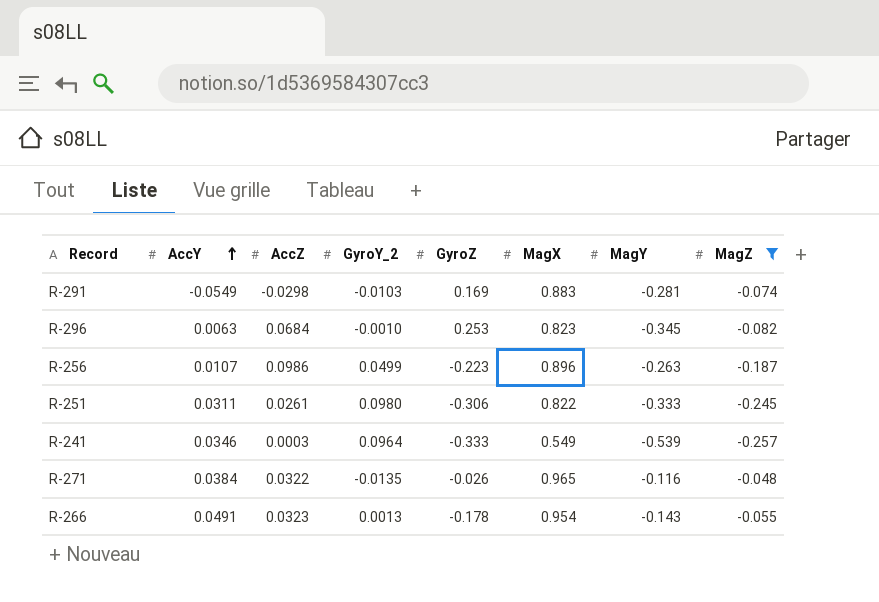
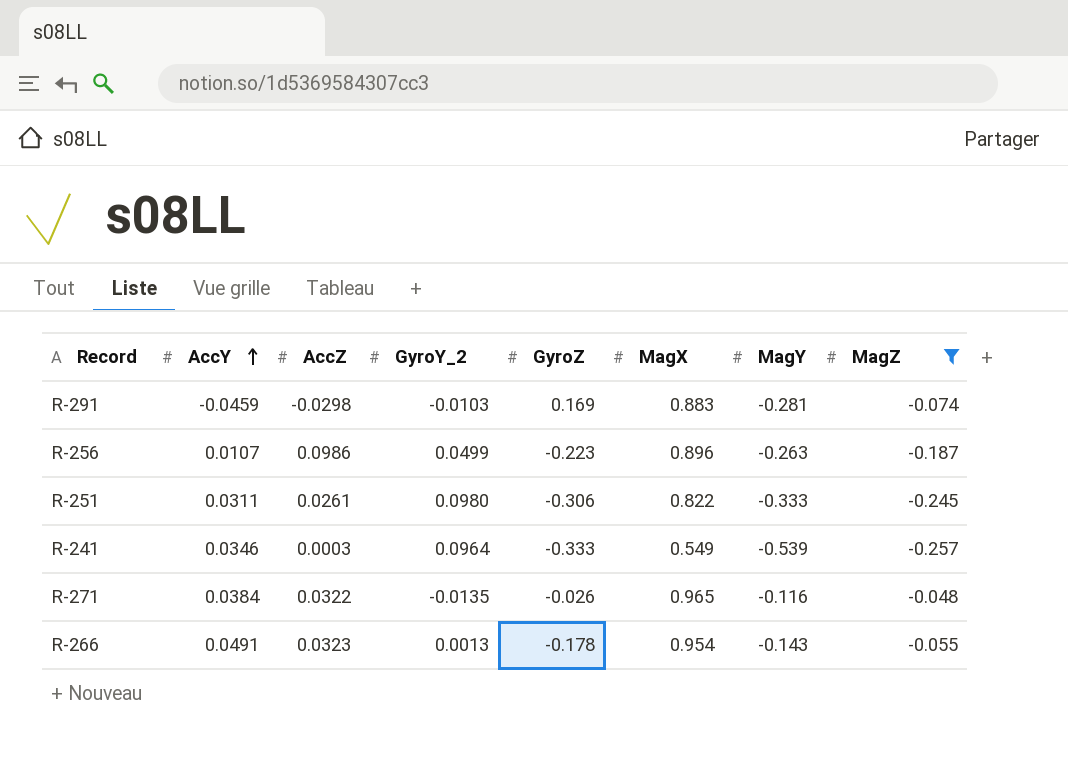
row R-296: 0.0063 | 0.0684 | -0.0010 | 0.253 | 0.823 | -0.345 | -0.082 -> none
R-291 | AccY: -0.0549 -> -0.0459

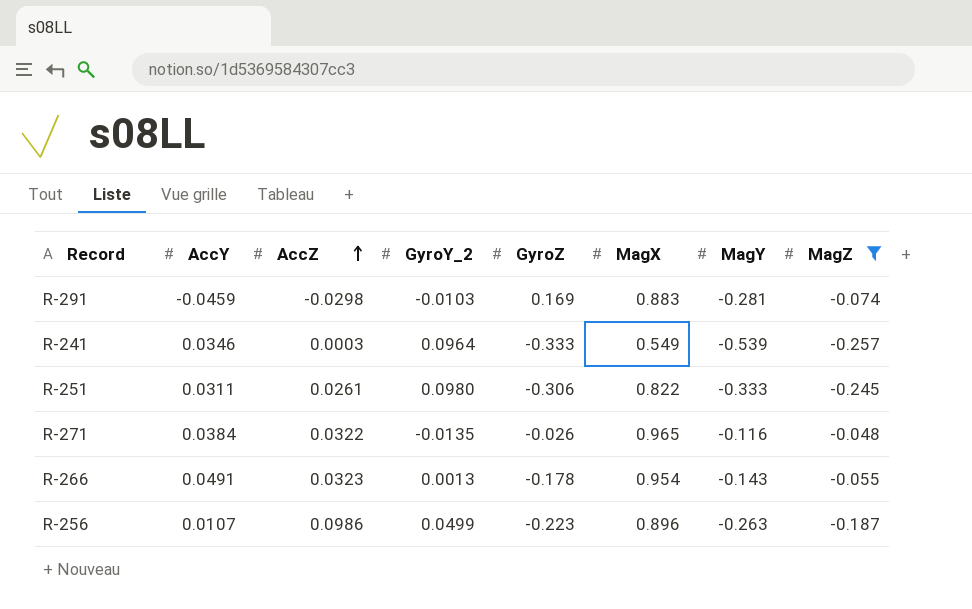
row order: AccY ascending -> AccZ ascending

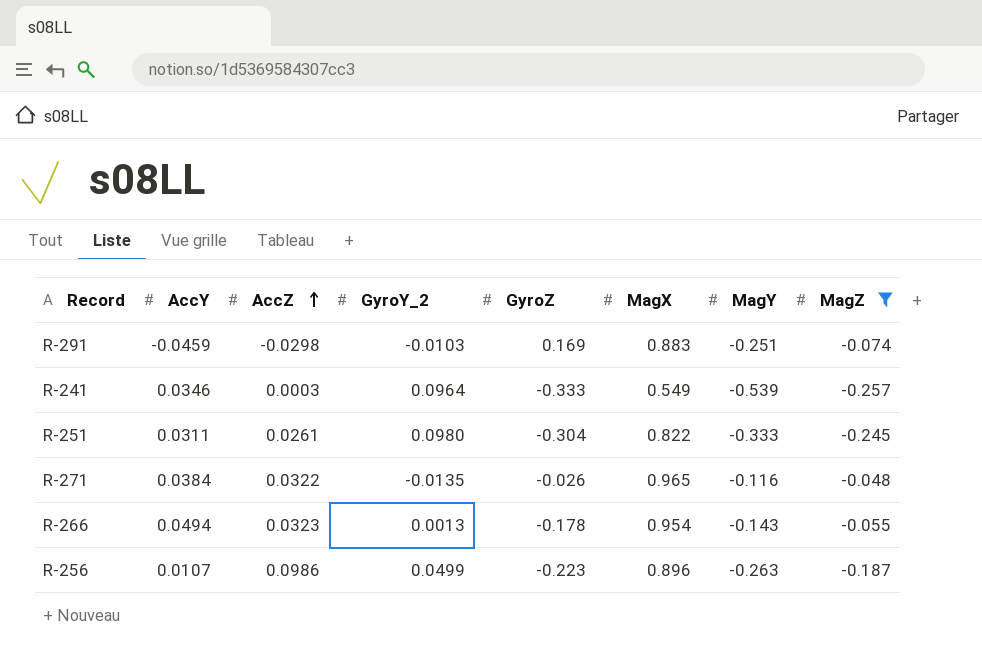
R-291 | MagY: -0.281 -> -0.251
R-251 | GyroZ: -0.306 -> -0.304
R-266 | AccY: 0.0491 -> 0.0494

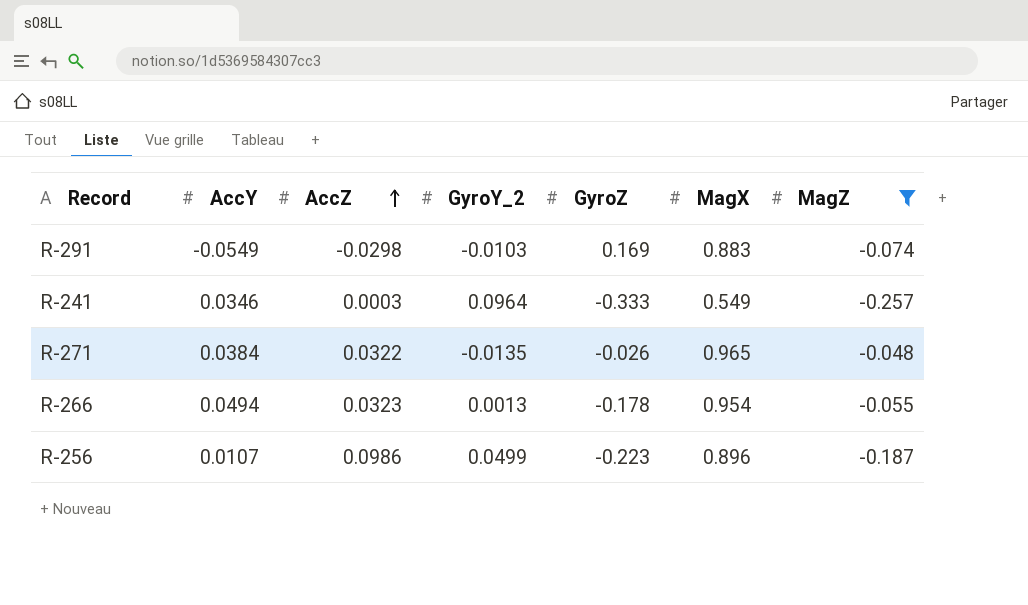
column MagY | position: 7 -> none
row R-251: 0.0311 | 0.0261 | 0.0980 | -0.304 | 0.822 | -0.333 | -0.245 -> none
R-291 | AccY: -0.0459 -> -0.0549

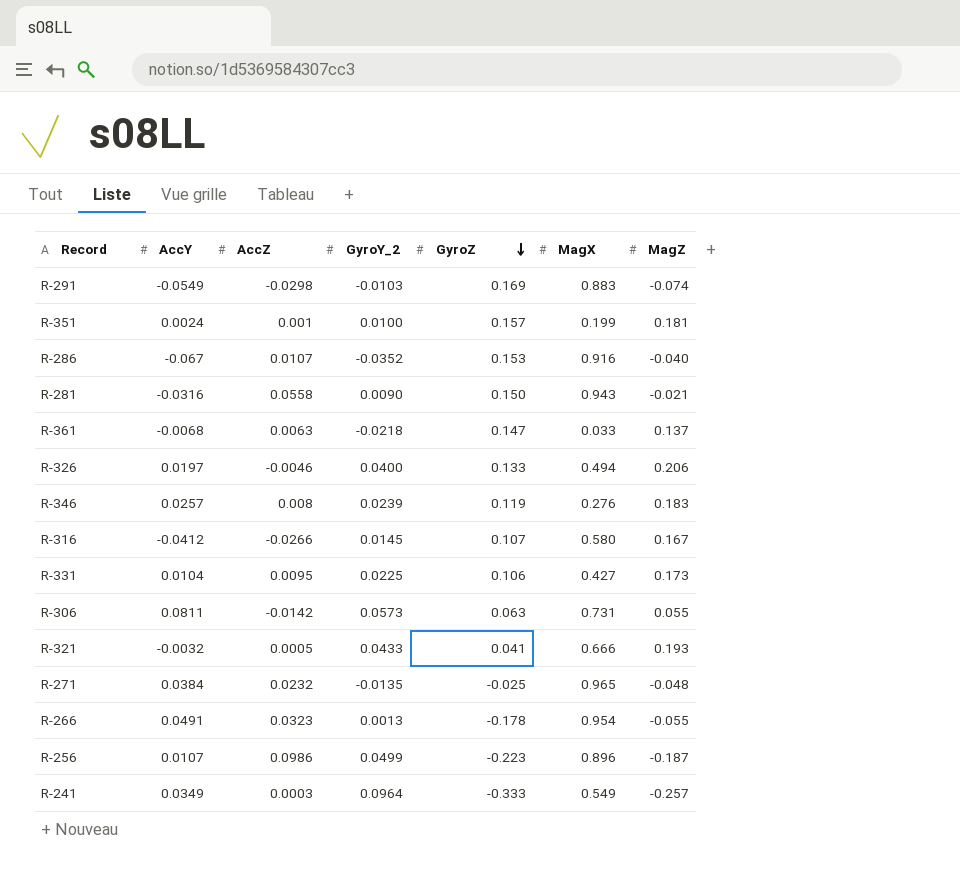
filter: MagZ <= -0.048 -> none
row order: AccZ ascending -> GyroZ descending
R-271 | AccZ: 0.0322 -> 0.0232
R-271 | GyroZ: -0.026 -> -0.025
R-266 | AccY: 0.0494 -> 0.0491
R-241 | AccY: 0.0346 -> 0.0349

